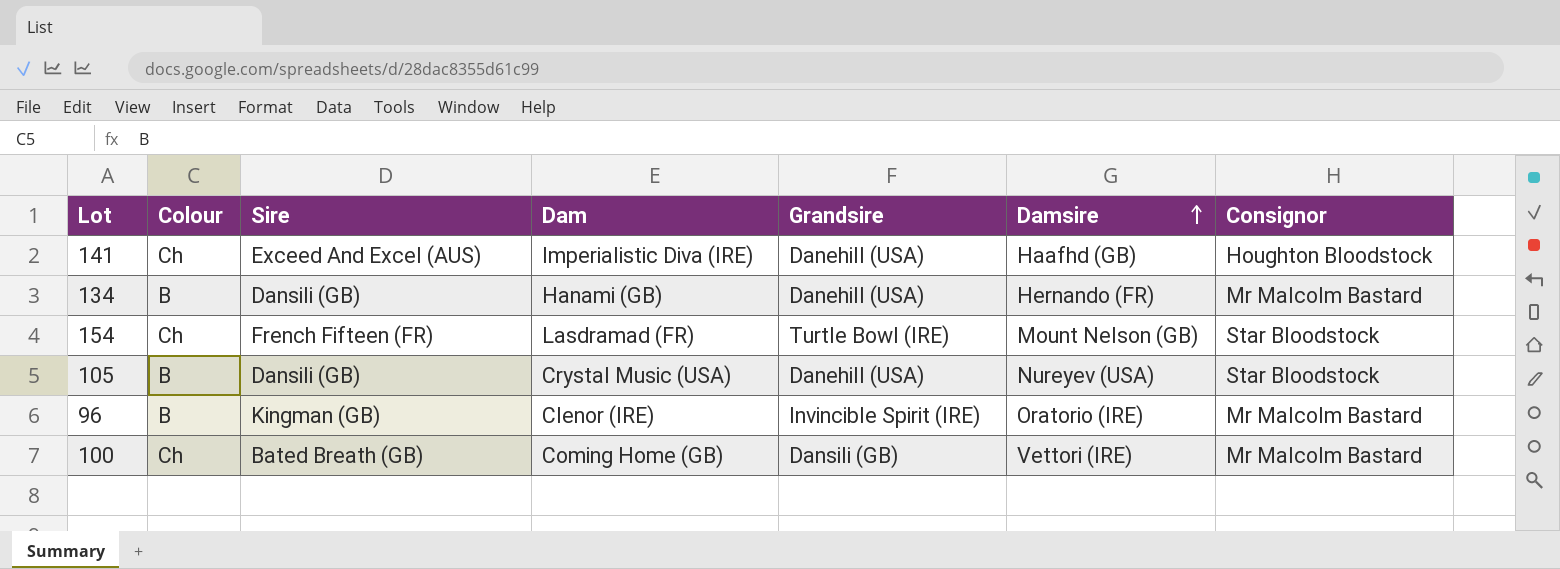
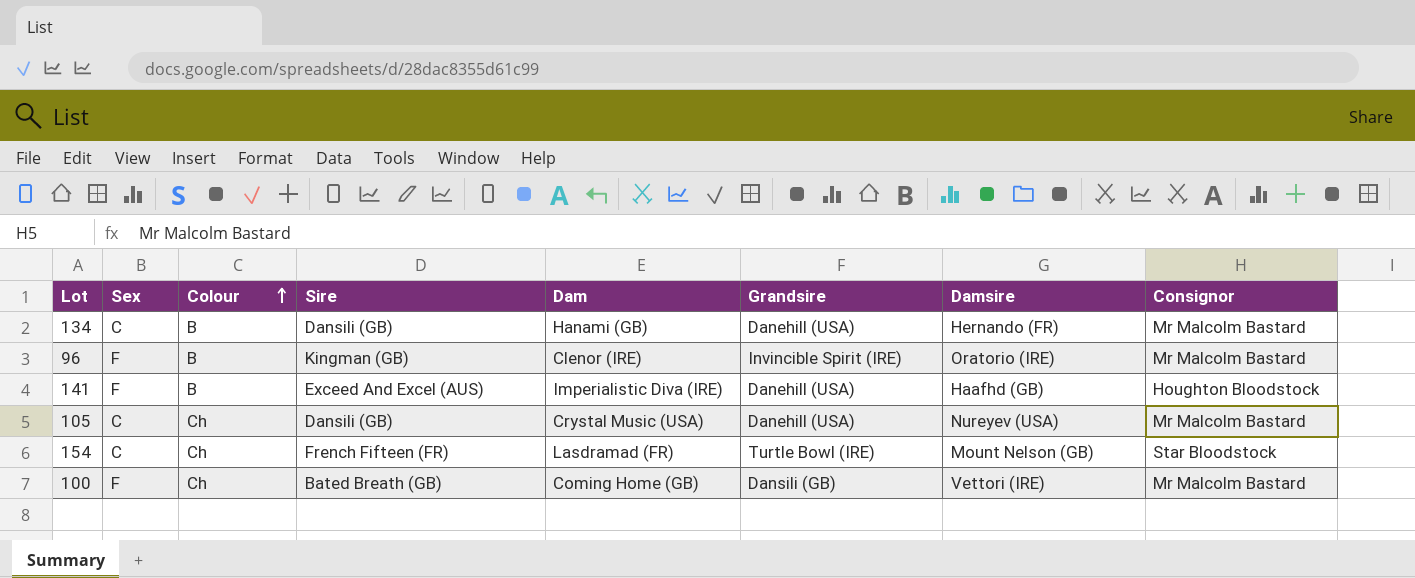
row order: Damsire ascending -> Colour ascending
column Sex | position: none -> 2
141 | Colour: Ch -> B
105 | Colour: B -> Ch
105 | Consignor: Star Bloodstock -> Mr Malcolm Bastard

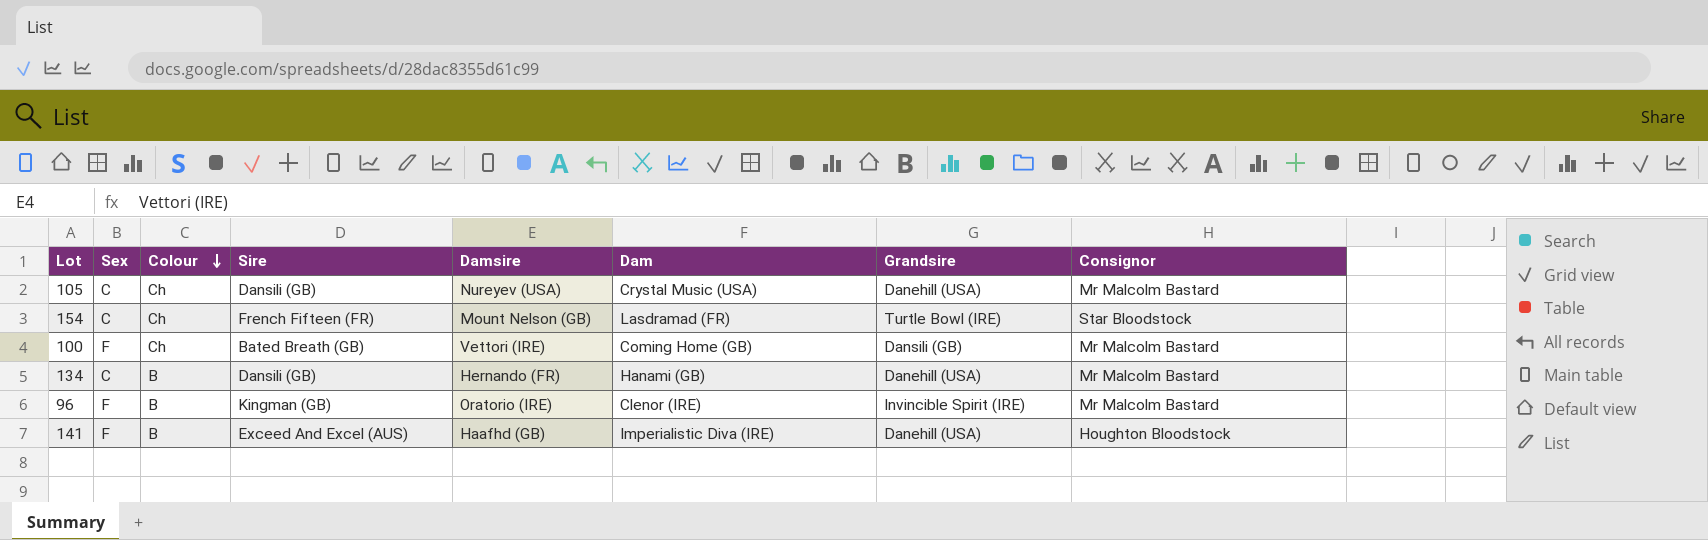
row order: Colour ascending -> Colour descending
column Damsire | position: 7 -> 5

